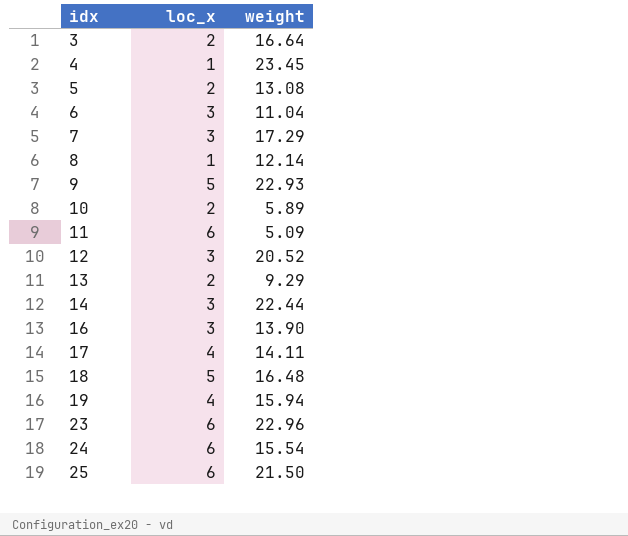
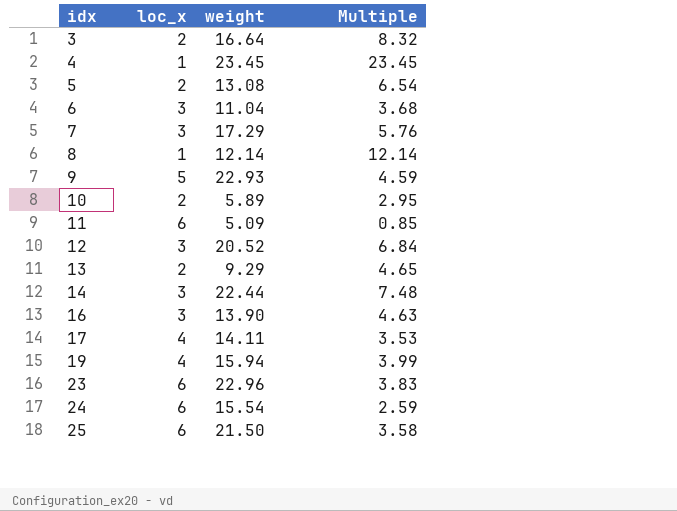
column Multiple | formula: none -> [weight] / [loc_x]
row 18: 5 | 16.48 -> none

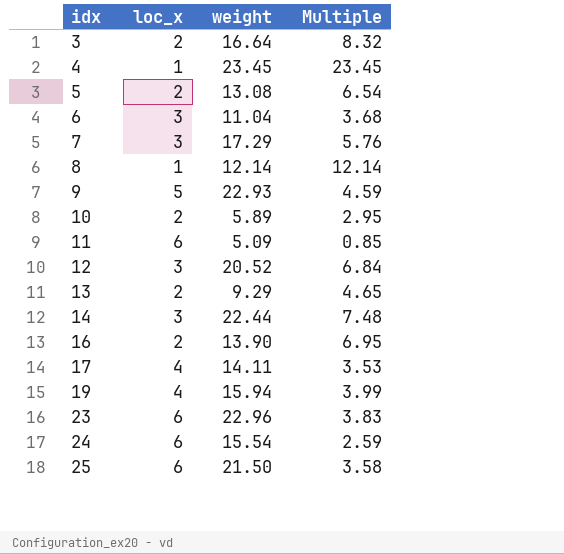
16 | loc_x: 3 -> 2
16 | Multiple: 4.63 -> 6.95

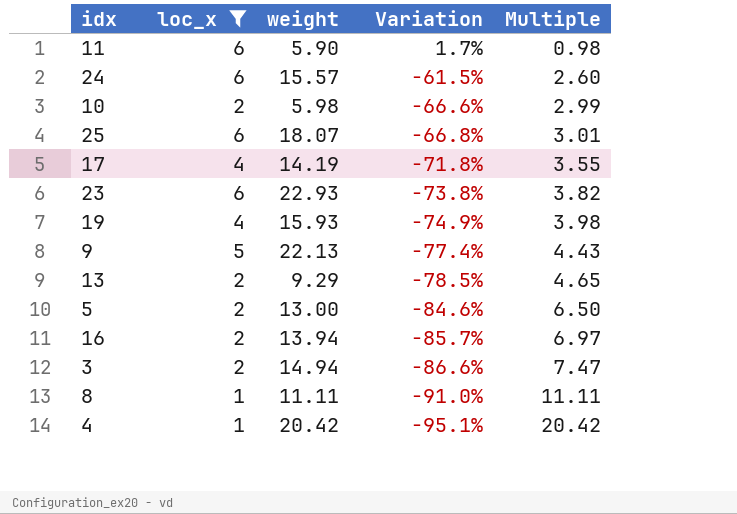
filter: none -> loc_x != 3
row order: idx ascending -> Variation descending
column Variation | formula: none -> ([loc_x] - [weight]) / [weight]
11 | weight: 5.09 -> 5.90
11 | Multiple: 0.85 -> 0.98
24 | weight: 15.54 -> 15.57
24 | Multiple: 2.59 -> 2.60
10 | weight: 5.89 -> 5.98
10 | Multiple: 2.95 -> 2.99
25 | weight: 21.50 -> 18.07
25 | Multiple: 3.58 -> 3.01
17 | weight: 14.11 -> 14.19
17 | Multiple: 3.53 -> 3.55
23 | weight: 22.96 -> 22.93
23 | Multiple: 3.83 -> 3.82
19 | weight: 15.94 -> 15.93
19 | Multiple: 3.99 -> 3.98
9 | weight: 22.93 -> 22.13
9 | Multiple: 4.59 -> 4.43
5 | weight: 13.08 -> 13.00
5 | Multiple: 6.54 -> 6.50
16 | weight: 13.90 -> 13.94
16 | Multiple: 6.95 -> 6.97
3 | weight: 16.64 -> 14.94
3 | Multiple: 8.32 -> 7.47
8 | weight: 12.14 -> 11.11
8 | Multiple: 12.14 -> 11.11
4 | weight: 23.45 -> 20.42
4 | Multiple: 23.45 -> 20.42

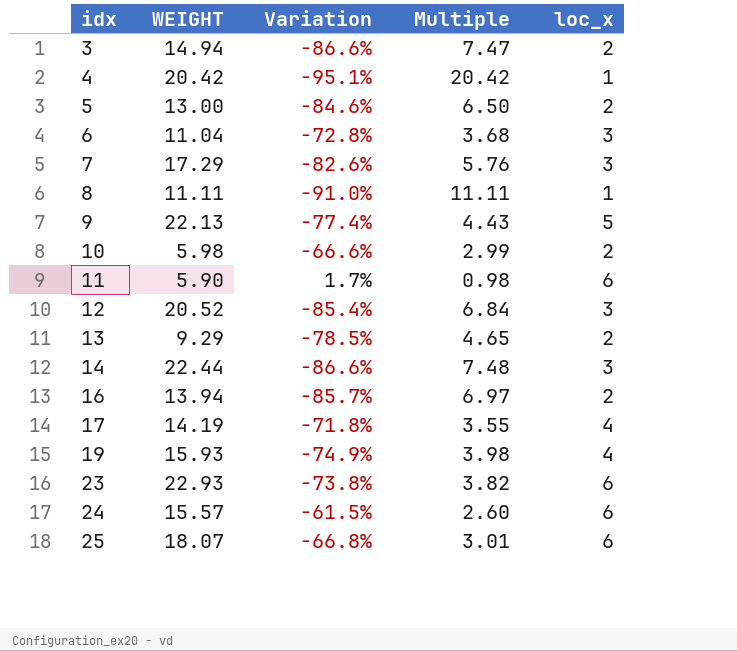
filter: loc_x != 3 -> none
row order: Variation descending -> idx ascending
column name: weight -> WEIGHT
column loc_x | position: 2 -> 5

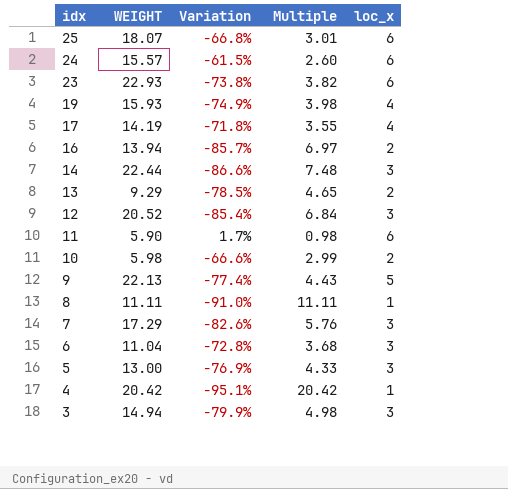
row order: idx ascending -> idx descending
5 | Variation: -84.6% -> -76.9%
5 | Multiple: 6.50 -> 4.33
5 | loc_x: 2 -> 3
3 | Variation: -86.6% -> -79.9%
3 | Multiple: 7.47 -> 4.98
3 | loc_x: 2 -> 3

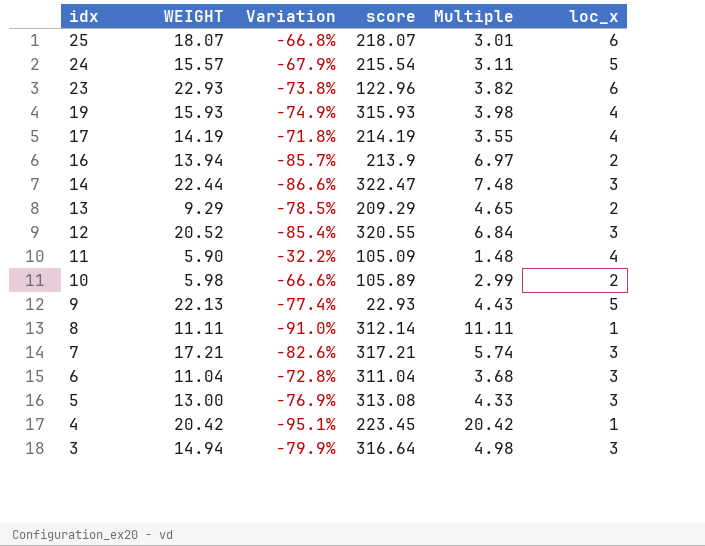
column score | position: none -> 4
24 | Variation: -61.5% -> -67.9%
24 | Multiple: 2.60 -> 3.11
24 | loc_x: 6 -> 5
11 | Variation: 1.7% -> -32.2%
11 | Multiple: 0.98 -> 1.48
11 | loc_x: 6 -> 4
7 | WEIGHT: 17.29 -> 17.21
7 | Multiple: 5.76 -> 5.74

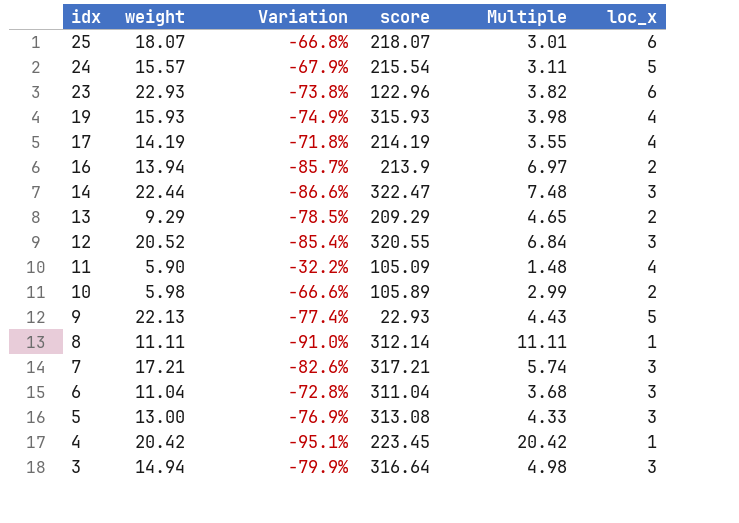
column name: WEIGHT -> weight

